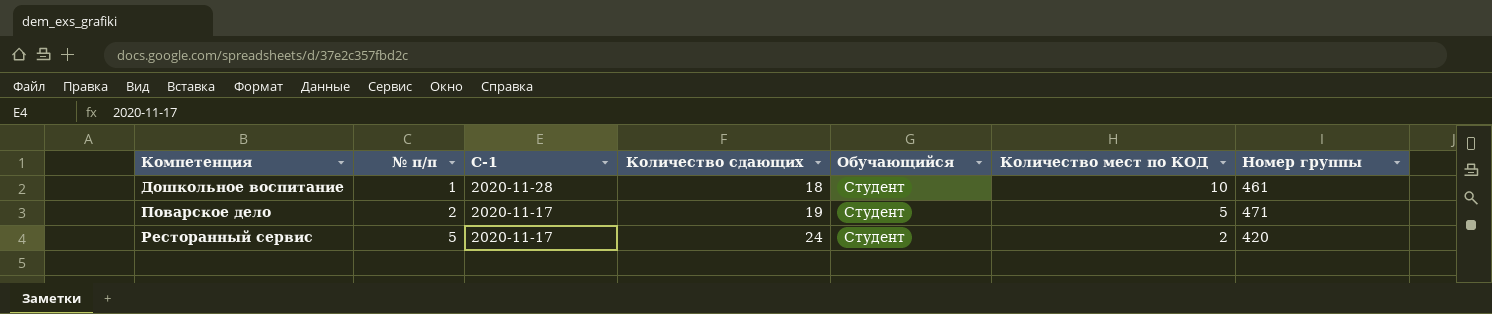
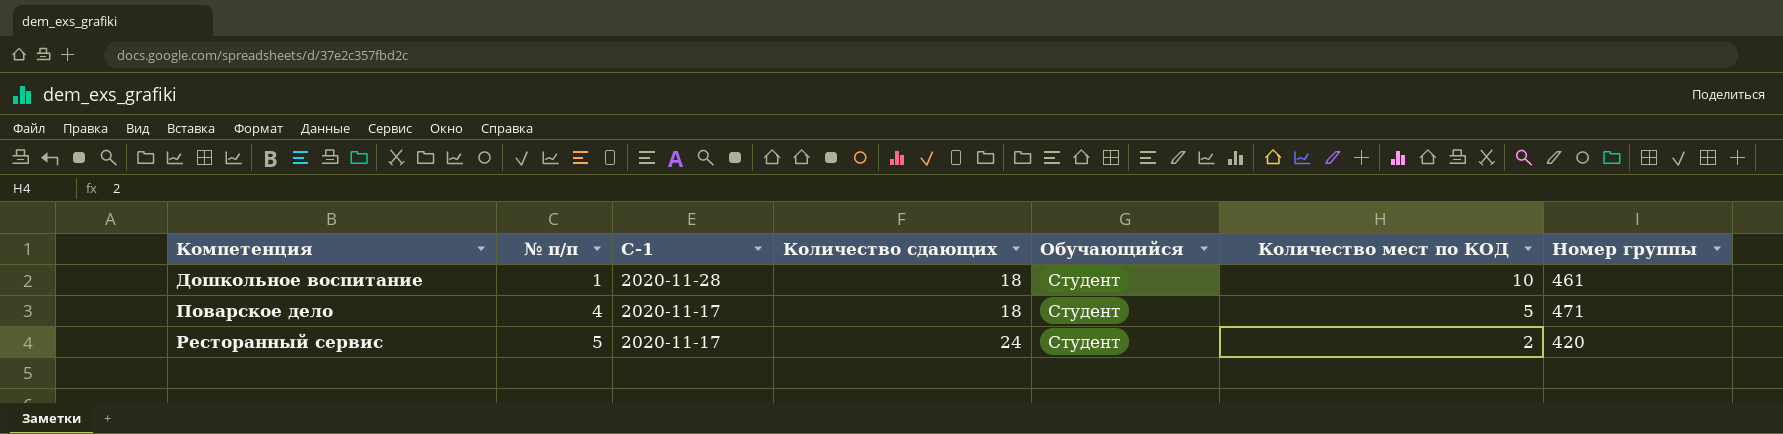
Поварское дело | № п/п: 2 -> 4
Поварское дело | Количество сдающих: 19 -> 18

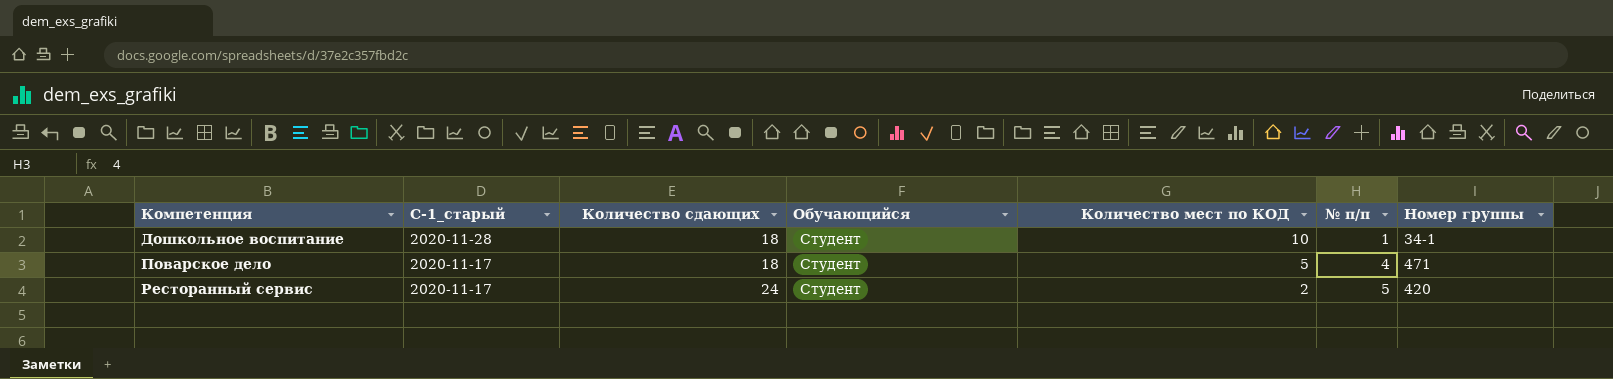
column name: С-1 -> С-1_старый
column № п/п | position: 2 -> 6
Дошкольное воспитание | Номер группы: 461 -> 34-1

